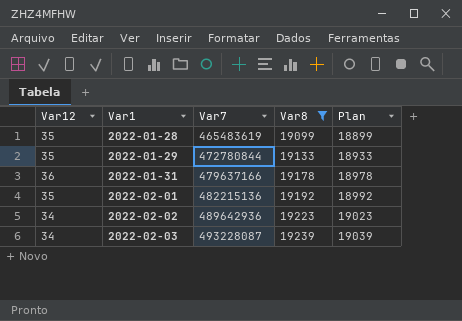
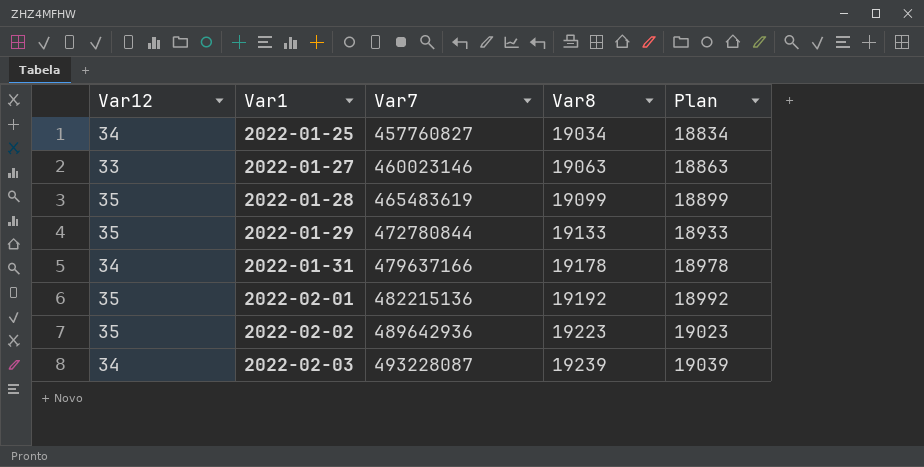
filter: Var8 >= 19099 -> none
2022-01-31 | Var12: 36 -> 34
2022-02-02 | Var12: 34 -> 35

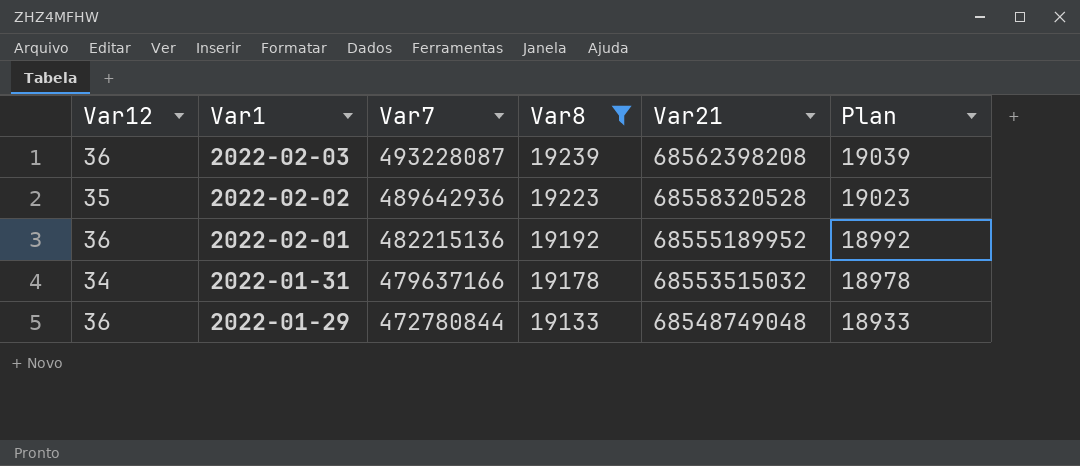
filter: none -> Var8 >= 19133
row order: Var1 ascending -> Var1 descending
column Var21 | position: none -> 5
2022-02-03 | Var12: 34 -> 36
2022-02-01 | Var12: 35 -> 36
2022-01-29 | Var12: 35 -> 36

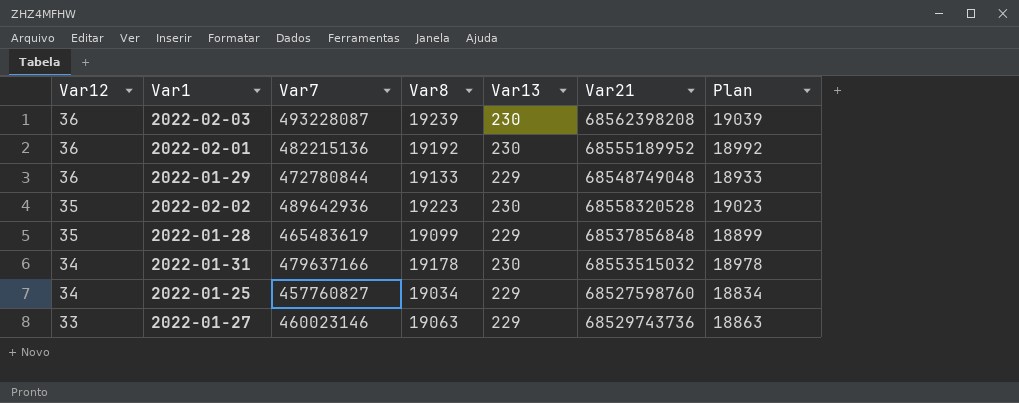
filter: Var8 >= 19133 -> none
row order: Var1 descending -> Var12 descending
column Var13 | position: none -> 5

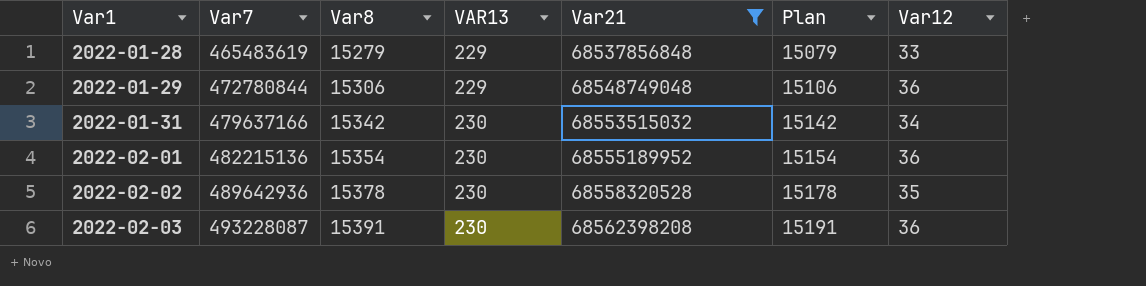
filter: none -> Var21 >= 68537856848
row order: Var12 descending -> Var1 ascending
column name: Var13 -> VAR13
column Var12 | position: 1 -> 7
2022-01-28 | Var8: 19099 -> 15279
2022-01-28 | Plan: 18899 -> 15079
2022-01-28 | Var12: 35 -> 33
2022-01-29 | Var8: 19133 -> 15306
2022-01-29 | Plan: 18933 -> 15106
2022-01-31 | Var8: 19178 -> 15342
2022-01-31 | Plan: 18978 -> 15142
2022-02-01 | Var8: 19192 -> 15354
2022-02-01 | Plan: 18992 -> 15154
2022-02-02 | Var8: 19223 -> 15378
2022-02-02 | Plan: 19023 -> 15178
2022-02-03 | Var8: 19239 -> 15391
2022-02-03 | Plan: 19039 -> 15191

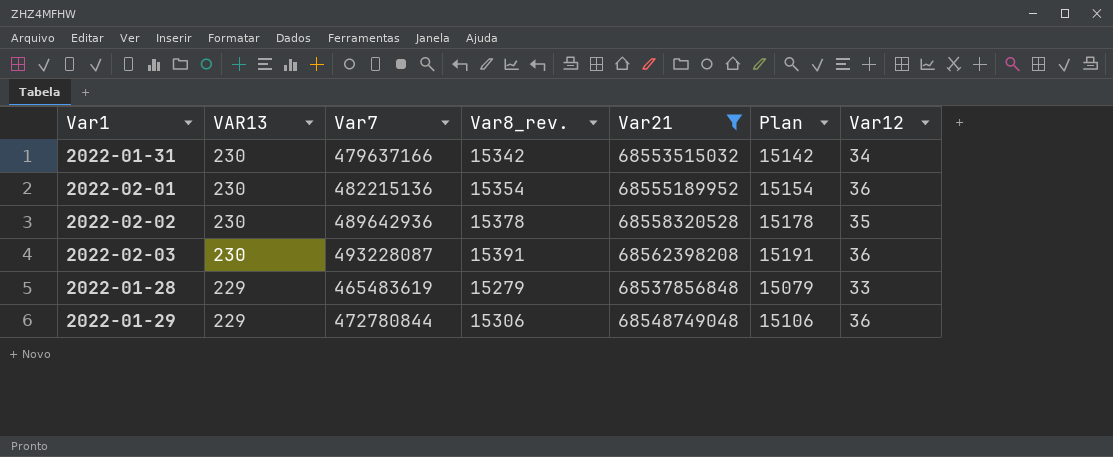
row order: Var1 ascending -> VAR13 descending
column VAR13 | position: 4 -> 2
column name: Var8 -> Var8_rev.

